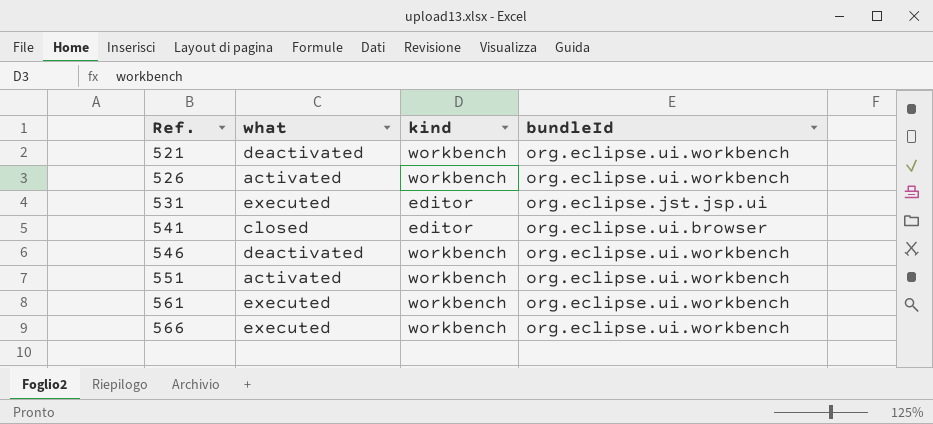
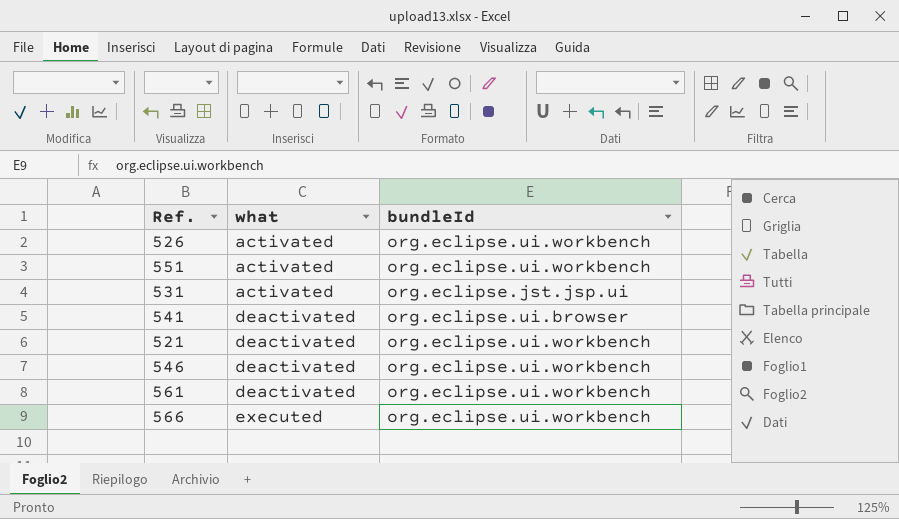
row order: Ref. ascending -> what ascending
column kind | position: 3 -> none
531 | what: executed -> activated
541 | what: closed -> deactivated
561 | what: executed -> deactivated

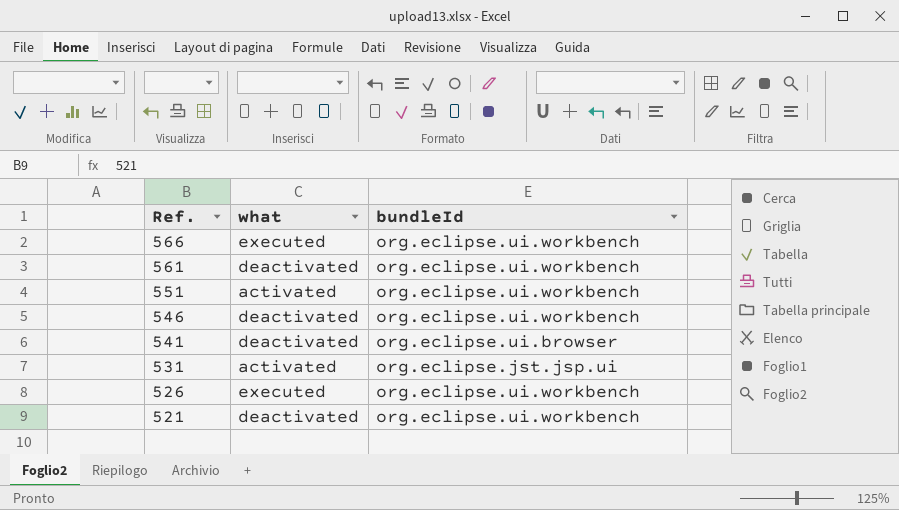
row order: what ascending -> Ref. descending
526 | what: activated -> executed

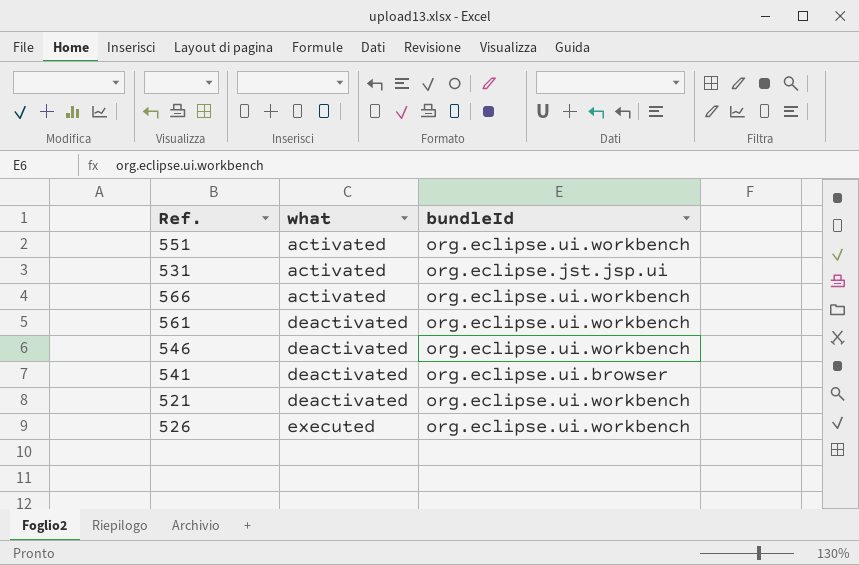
row order: Ref. descending -> what ascending
566 | what: executed -> activated

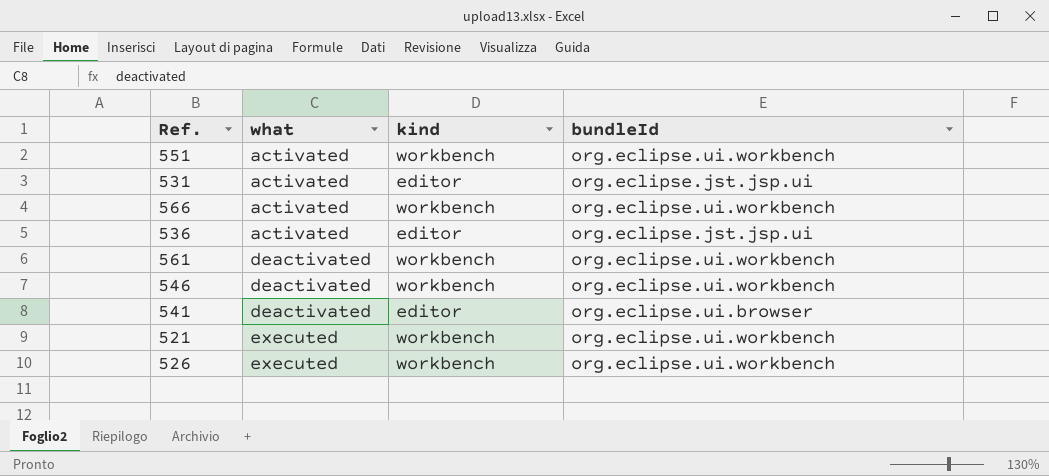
column kind | position: none -> 3
row 536: none -> activated | editor | org.eclipse.jst.jsp.ui
521 | what: deactivated -> executed

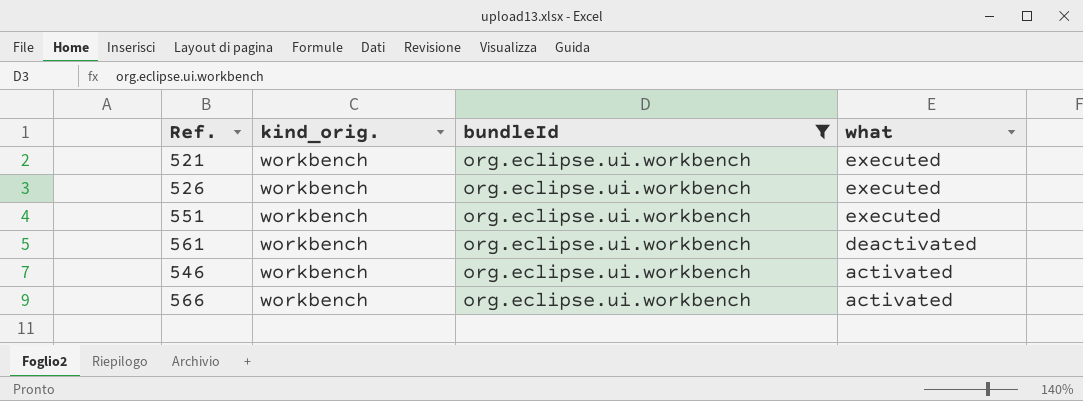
filter: none -> bundleId = org.eclipse.ui.workbench
row order: what ascending -> what descending
column name: kind -> kind_orig.
column what | position: 2 -> 4
551 | what: activated -> executed
546 | what: deactivated -> activated

